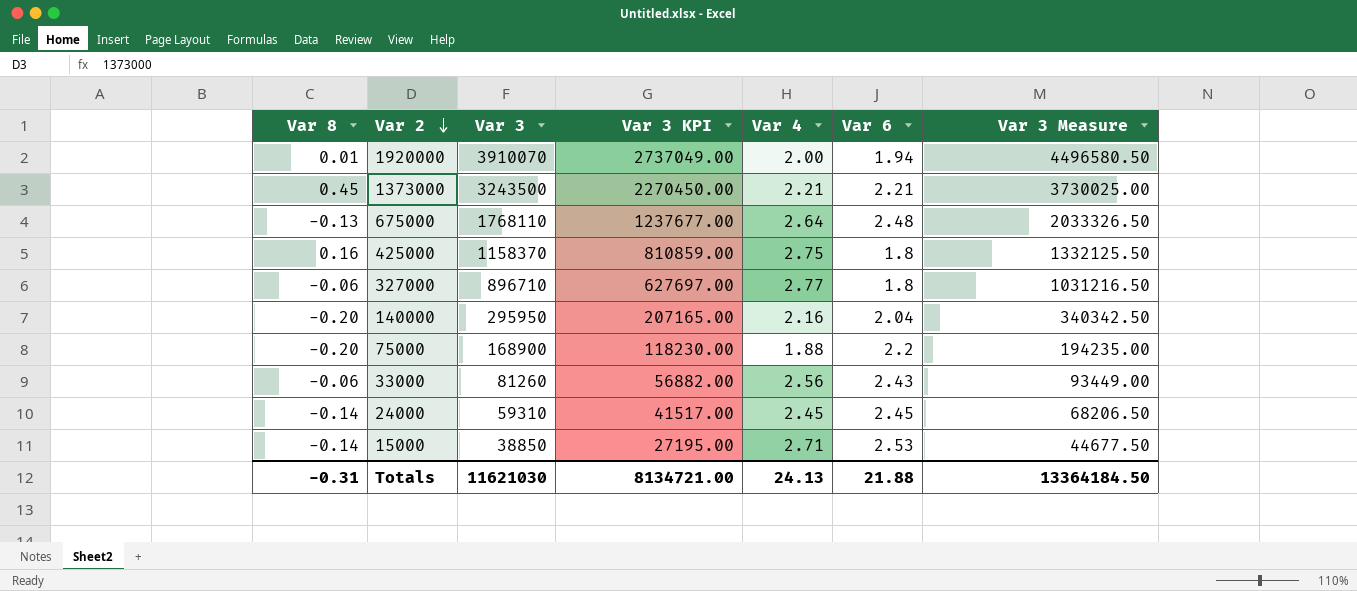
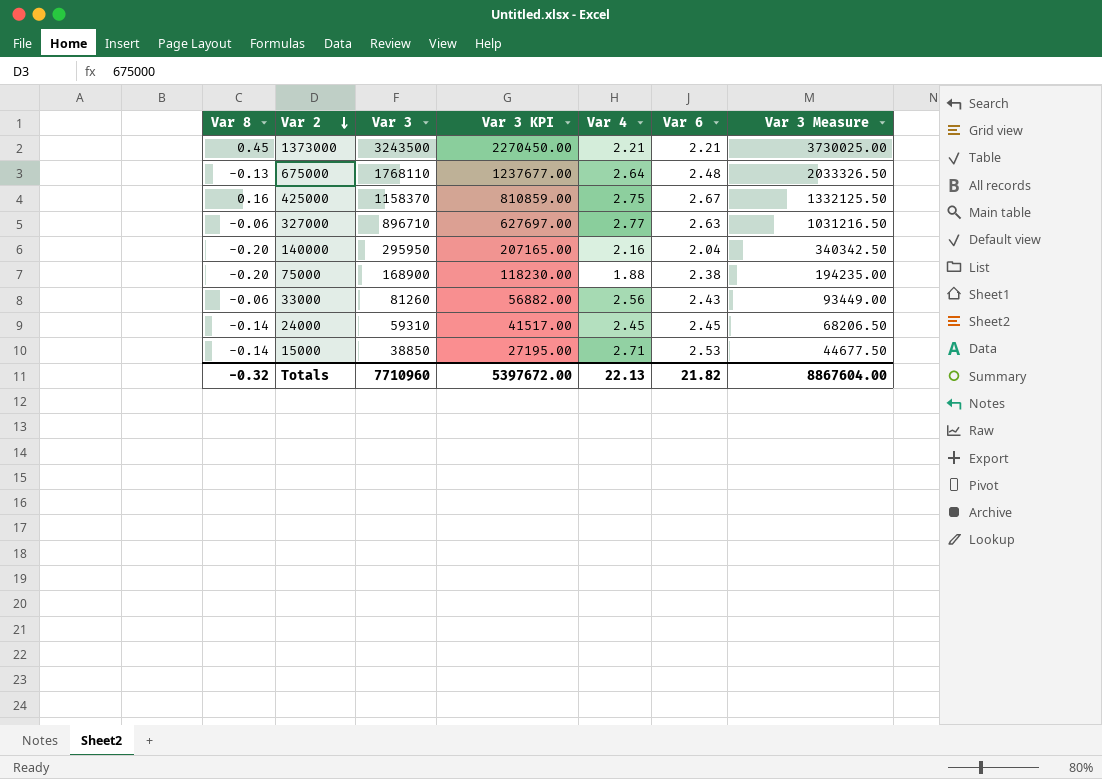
row 1920000: 0.01 | 3910070 | 2737049.00 | 2.00 | 1.94 | 4496580.50 -> none
425000 | Var 6: 1.8 -> 2.67
327000 | Var 6: 1.8 -> 2.63
75000 | Var 6: 2.2 -> 2.38
Totals | Var 8: -0.31 -> -0.32
Totals | Var 3: 11621030 -> 7710960
Totals | Var 3 KPI: 8134721.00 -> 5397672.00
Totals | Var 4: 24.13 -> 22.13
Totals | Var 6: 21.88 -> 21.82
Totals | Var 3 Measure: 13364184.50 -> 8867604.00

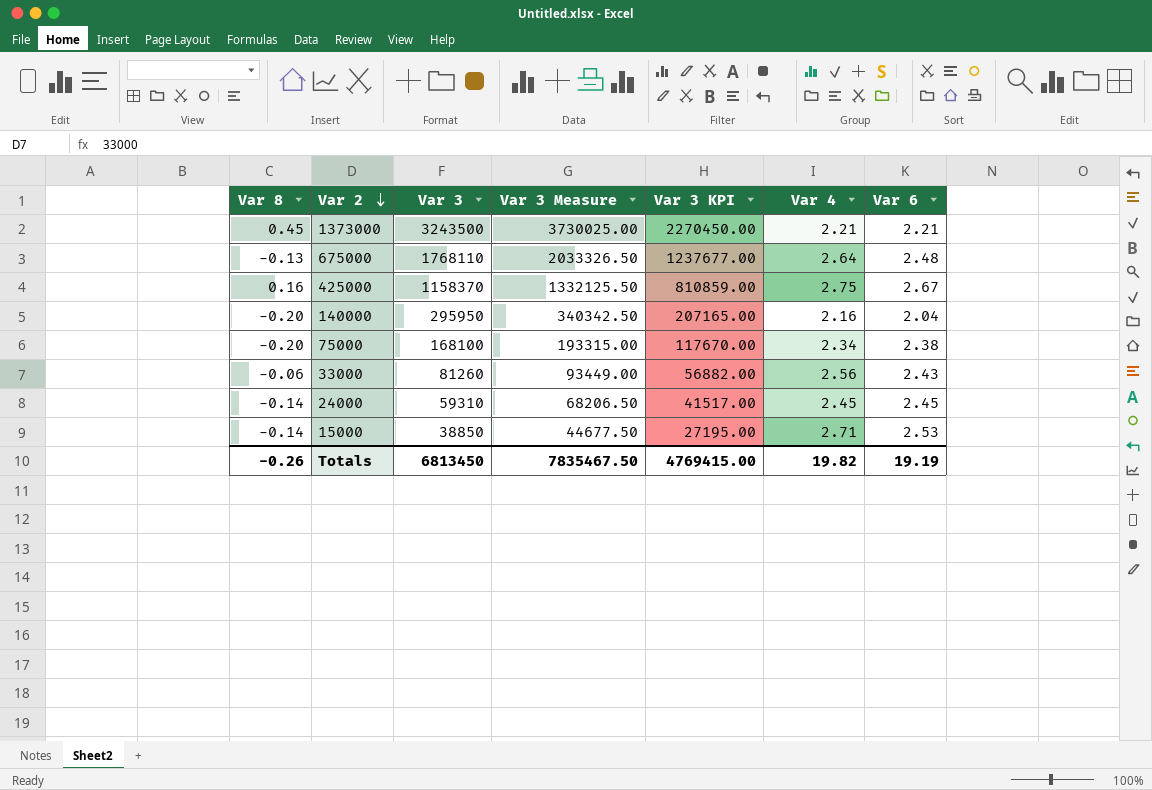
column Var 3 Measure | position: 7 -> 4
row 327000: -0.06 | 896710 | 627697.00 | 2.77 | 2.63 | 1031216.50 -> none
75000 | Var 3: 168900 -> 168100
75000 | Var 3 Measure: 194235.00 -> 193315.00
75000 | Var 3 KPI: 118230.00 -> 117670.00
75000 | Var 4: 1.88 -> 2.34
Totals | Var 8: -0.32 -> -0.26
Totals | Var 3: 7710960 -> 6813450
Totals | Var 3 Measure: 8867604.00 -> 7835467.50
Totals | Var 3 KPI: 5397672.00 -> 4769415.00
Totals | Var 4: 22.13 -> 19.82
Totals | Var 6: 21.82 -> 19.19

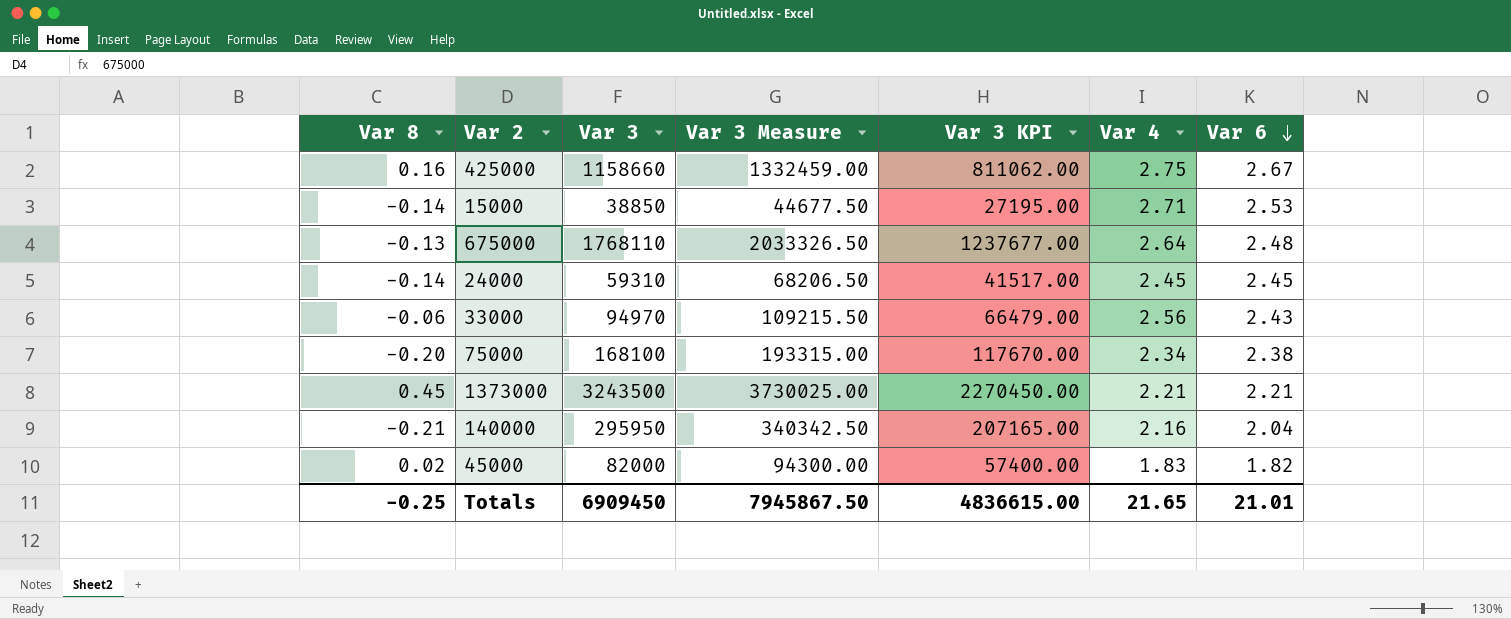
row order: Var 2 descending -> Var 6 descending
425000 | Var 3: 1158370 -> 1158660
425000 | Var 3 Measure: 1332125.50 -> 1332459.00
425000 | Var 3 KPI: 810859.00 -> 811062.00
33000 | Var 3: 81260 -> 94970
33000 | Var 3 Measure: 93449.00 -> 109215.50
33000 | Var 3 KPI: 56882.00 -> 66479.00
140000 | Var 8: -0.20 -> -0.21
row 45000: none -> 0.02 | 82000 | 94300.00 | 57400.00 | 1.83 | 1.82
Totals | Var 8: -0.26 -> -0.25
Totals | Var 3: 6813450 -> 6909450
Totals | Var 3 Measure: 7835467.50 -> 7945867.50
Totals | Var 3 KPI: 4769415.00 -> 4836615.00
Totals | Var 4: 19.82 -> 21.65
Totals | Var 6: 19.19 -> 21.01

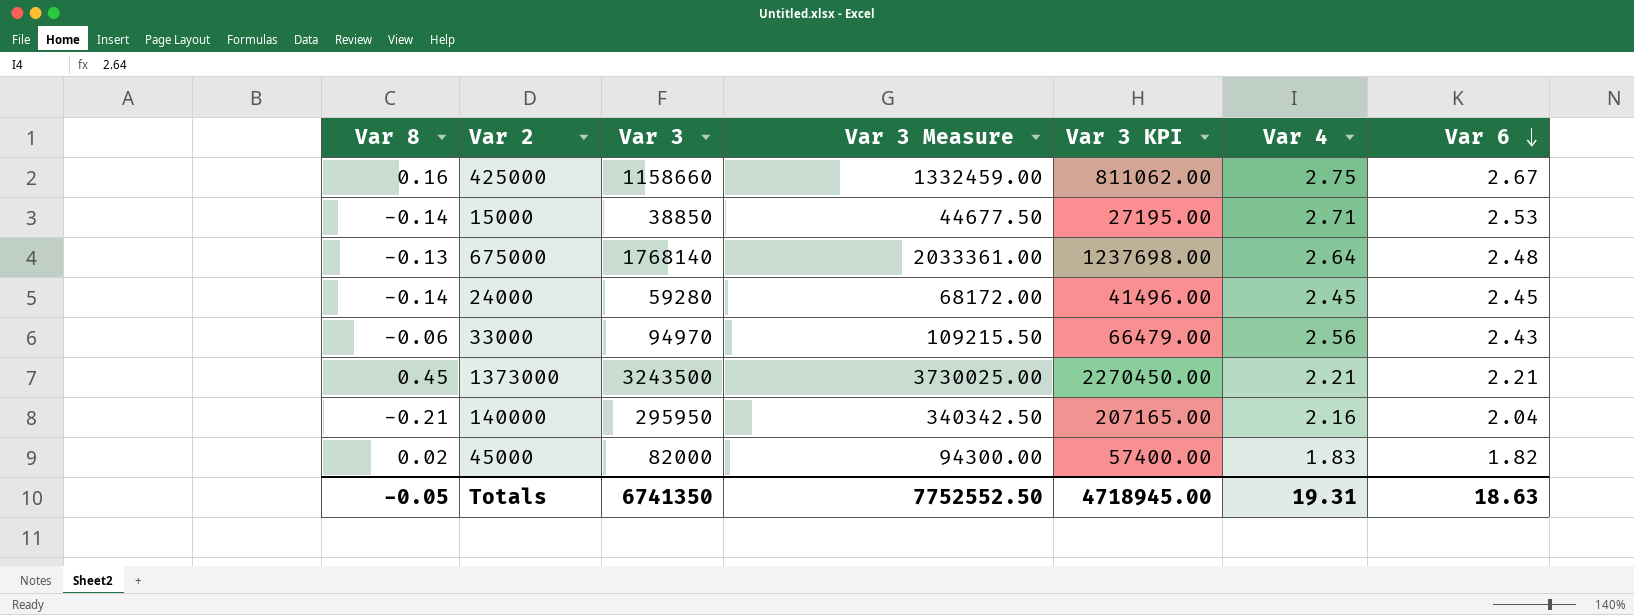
row 75000: -0.20 | 168100 | 193315.00 | 117670.00 | 2.34 | 2.38 -> none
675000 | Var 3: 1768110 -> 1768140
675000 | Var 3 Measure: 2033326.50 -> 2033361.00
675000 | Var 3 KPI: 1237677.00 -> 1237698.00
24000 | Var 3: 59310 -> 59280
24000 | Var 3 Measure: 68206.50 -> 68172.00
24000 | Var 3 KPI: 41517.00 -> 41496.00
Totals | Var 8: -0.25 -> -0.05
Totals | Var 3: 6909450 -> 6741350
Totals | Var 3 Measure: 7945867.50 -> 7752552.50
Totals | Var 3 KPI: 4836615.00 -> 4718945.00
Totals | Var 4: 21.65 -> 19.31
Totals | Var 6: 21.01 -> 18.63

